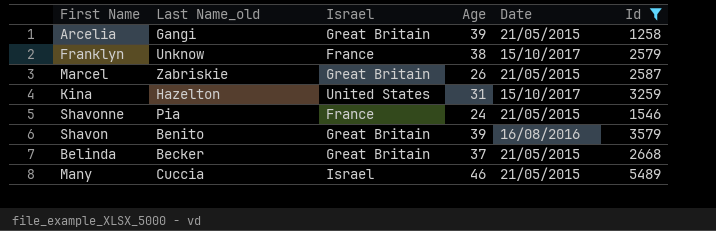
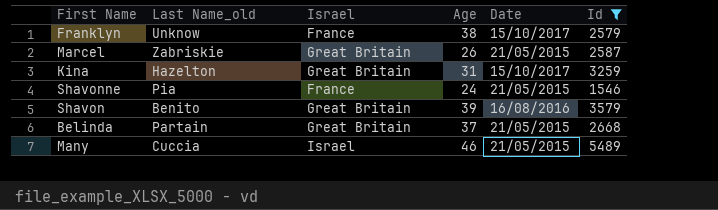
row Arcelia: Gangi | Great Britain | 39 | 21/05/2015 | 1258 -> none
Kina | Israel: United States -> Great Britain
Belinda | Last Name_old: Becker -> Partain

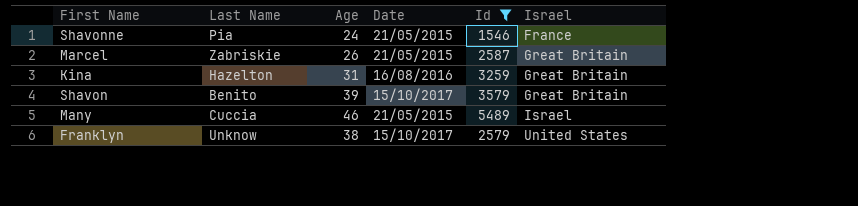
row order: none -> Israel ascending
column name: Last Name_old -> Last Name
column Israel | position: 3 -> 6
row Belinda: Partain | Great Britain | 37 | 21/05/2015 | 2668 -> none
Kina | Date: 15/10/2017 -> 16/08/2016
Shavon | Date: 16/08/2016 -> 15/10/2017
Franklyn | Israel: France -> United States

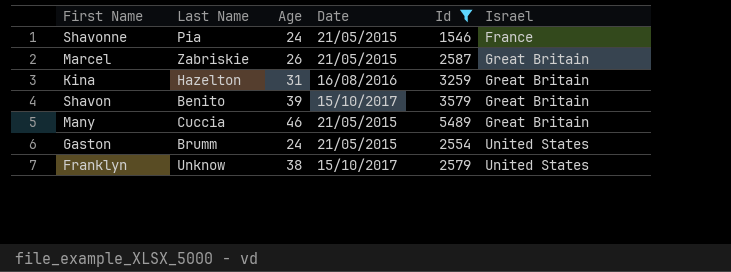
Many | Israel: Israel -> Great Britain
row Gaston: none -> Brumm | 24 | 21/05/2015 | 2554 | United States

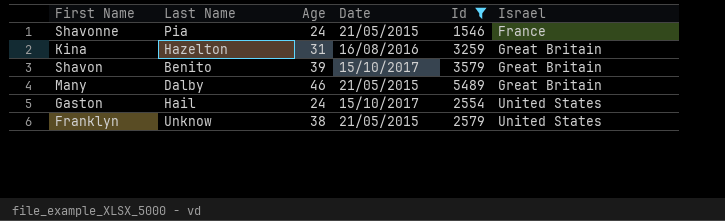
row Marcel: Zabriskie | 26 | 21/05/2015 | 2587 | Great Britain -> none
Many | Last Name: Cuccia -> Dalby
Gaston | Last Name: Brumm -> Hail
Gaston | Date: 21/05/2015 -> 15/10/2017
Franklyn | Date: 15/10/2017 -> 21/05/2015

